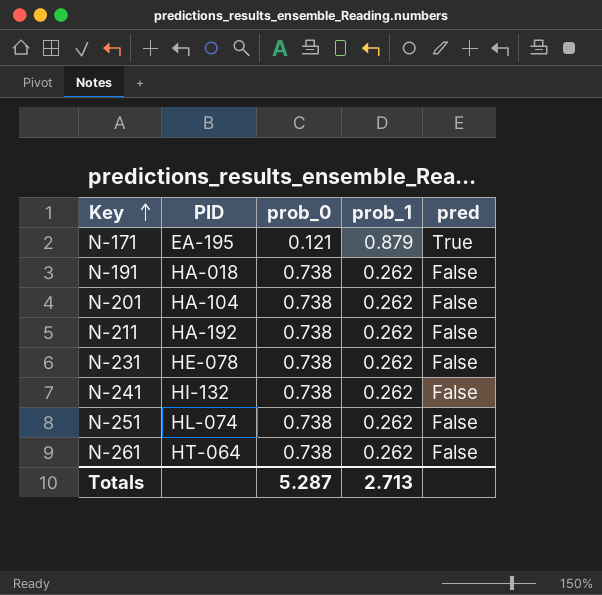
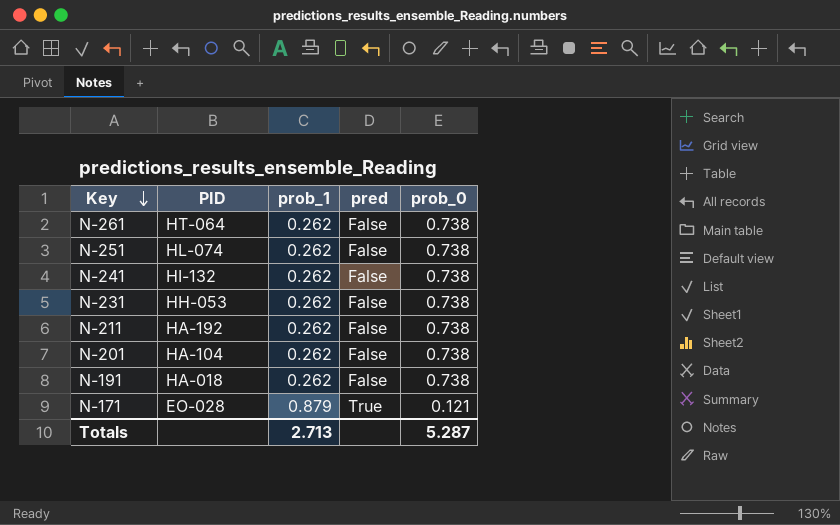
row order: Key ascending -> Key descending
column prob_0 | position: 3 -> 5
N-231 | PID: HE-078 -> HH-053
N-171 | PID: EA-195 -> EO-028

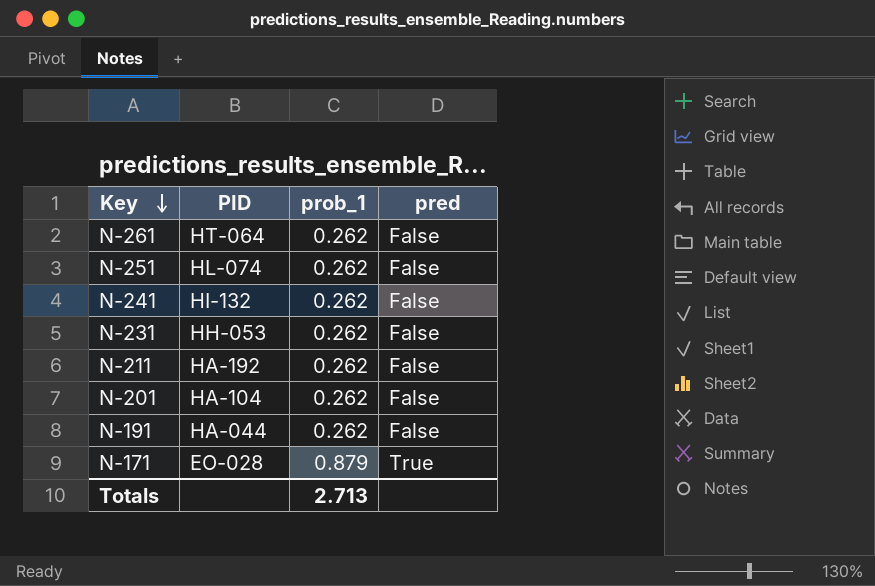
column prob_0 | position: 5 -> none
N-191 | PID: HA-018 -> HA-044

